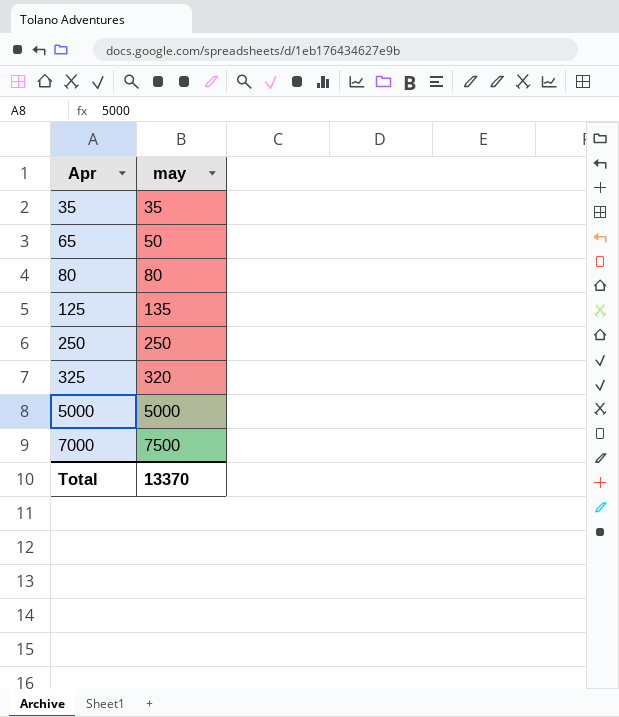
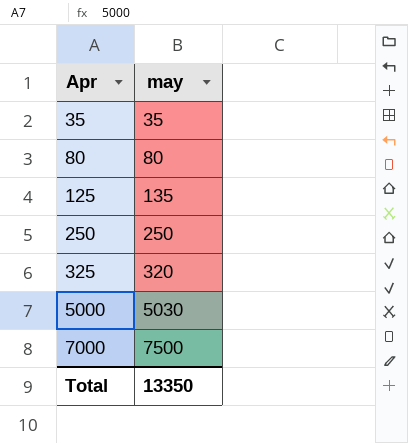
row 65: 50 -> none
5000 | may: 5000 -> 5030
Total | may: 13370 -> 13350

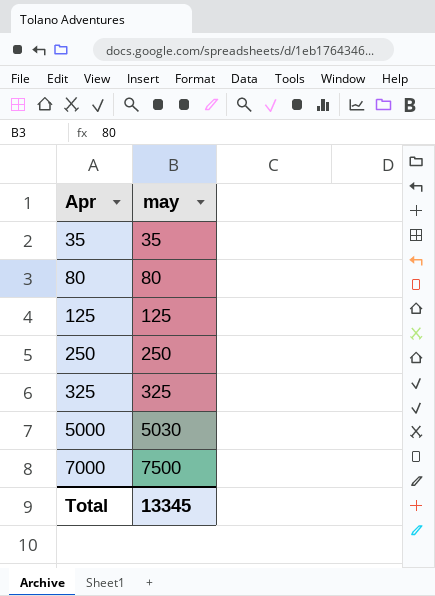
125 | may: 135 -> 125
325 | may: 320 -> 325
Total | may: 13350 -> 13345

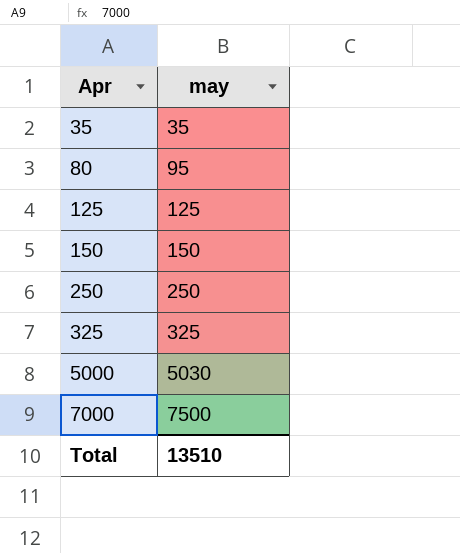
80 | may: 80 -> 95
row 150: none -> 150
Total | may: 13345 -> 13510

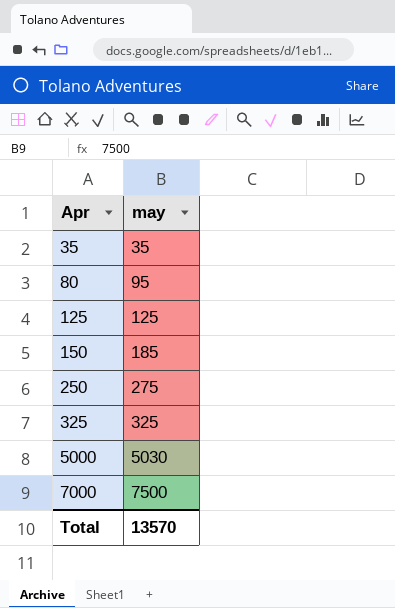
150 | may: 150 -> 185
250 | may: 250 -> 275
Total | may: 13510 -> 13570

